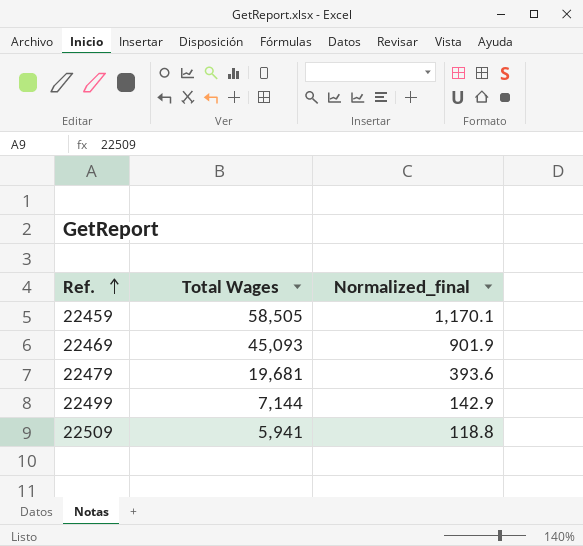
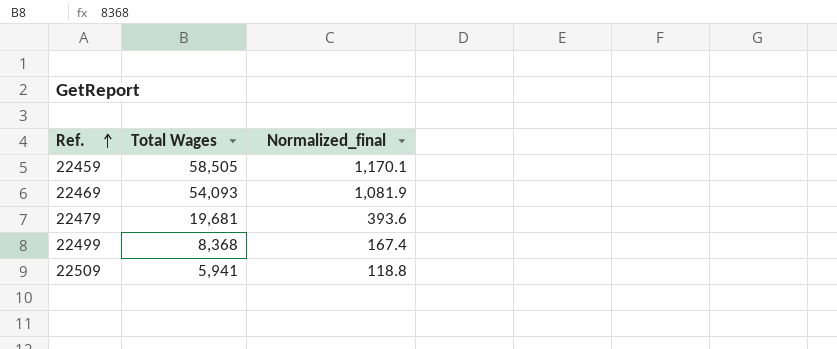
22469 | Total Wages: 45,093 -> 54,093
22469 | Normalized_final: 901.9 -> 1,081.9
22499 | Total Wages: 7,144 -> 8,368
22499 | Normalized_final: 142.9 -> 167.4

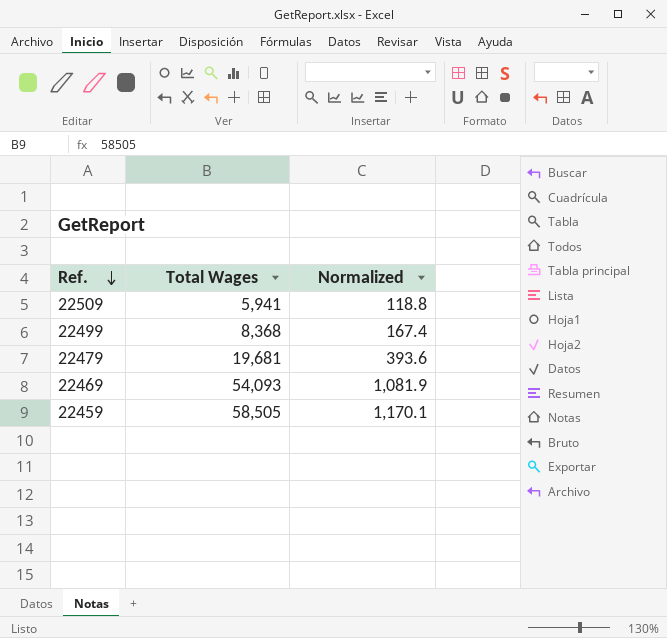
row order: Ref. ascending -> Ref. descending
column name: Normalized_final -> Normalized

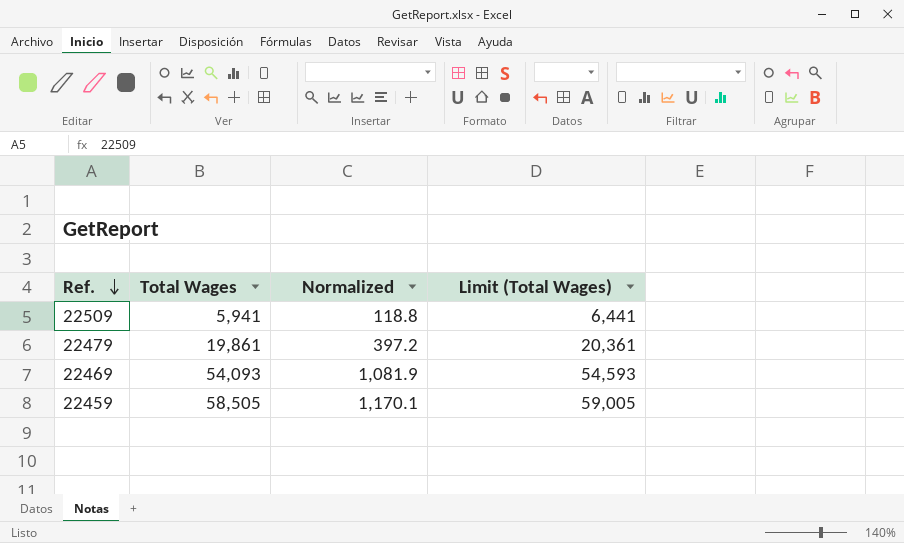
column Limit (Total Wages) | formula: none -> [Total Wages] + 500
row 22499: 8,368 | 167.4 -> none
22479 | Total Wages: 19,681 -> 19,861
22479 | Normalized: 393.6 -> 397.2

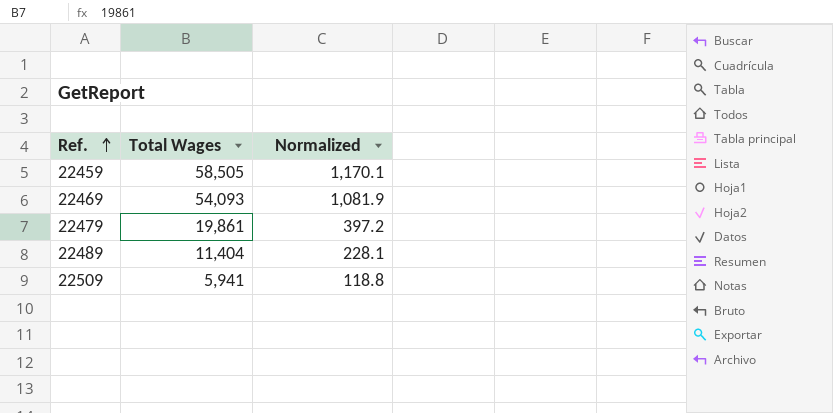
row order: Ref. descending -> Ref. ascending
column Limit (Total Wages) | formula: [Total Wages] + 500 -> none
row 22489: none -> 11,404 | 228.1

